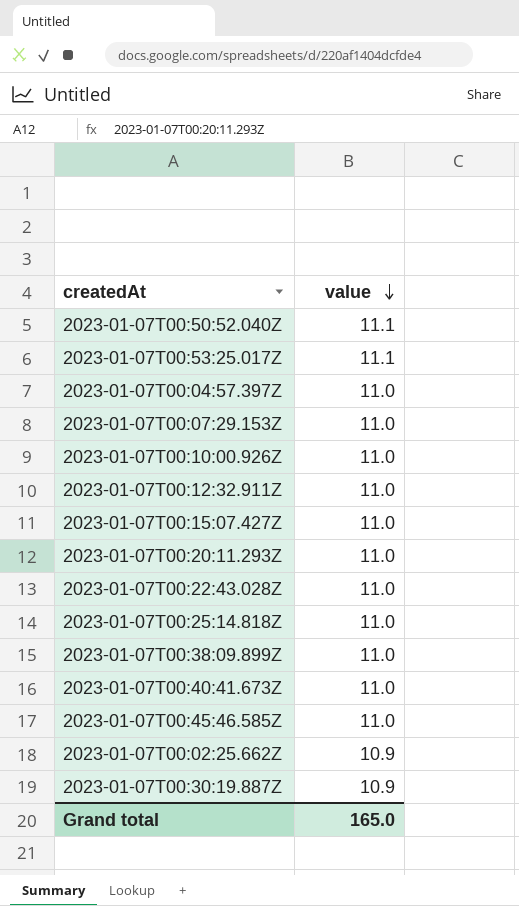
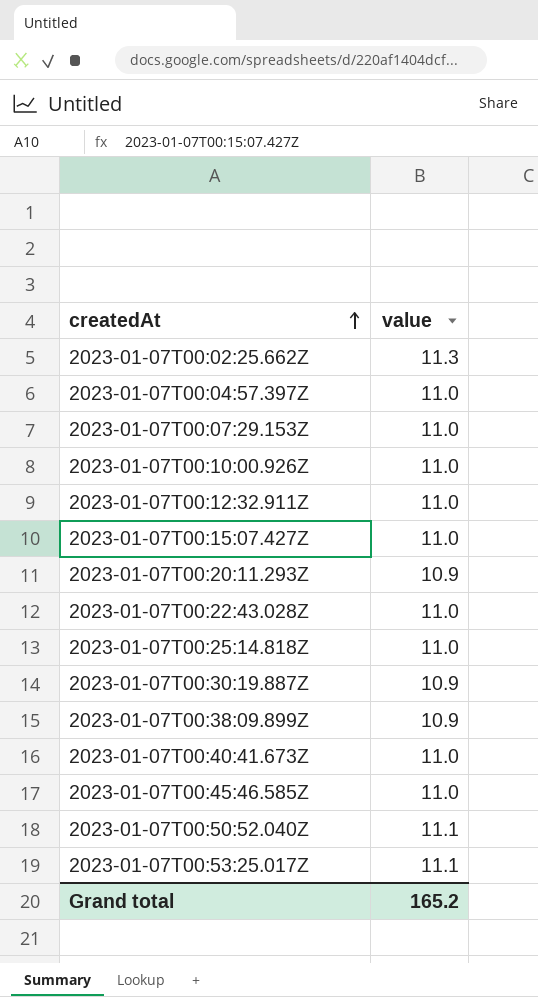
row order: value descending -> createdAt ascending
2023-01-07T00:02:25.662Z | value: 10.9 -> 11.3
2023-01-07T00:20:11.293Z | value: 11.0 -> 10.9
2023-01-07T00:38:09.899Z | value: 11.0 -> 10.9
Grand total | value: 165.0 -> 165.2

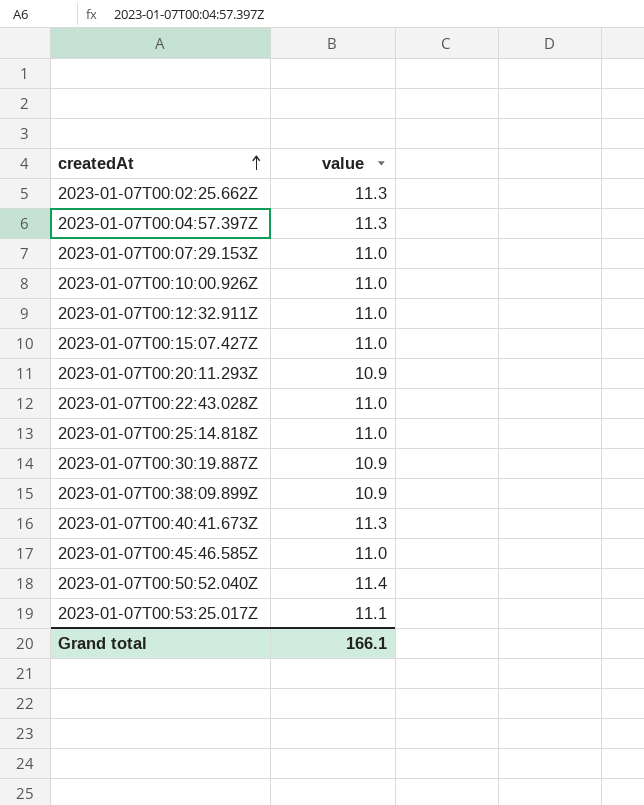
2023-01-07T00:04:57.397Z | value: 11.0 -> 11.3
2023-01-07T00:40:41.673Z | value: 11.0 -> 11.3
2023-01-07T00:50:52.040Z | value: 11.1 -> 11.4
Grand total | value: 165.2 -> 166.1

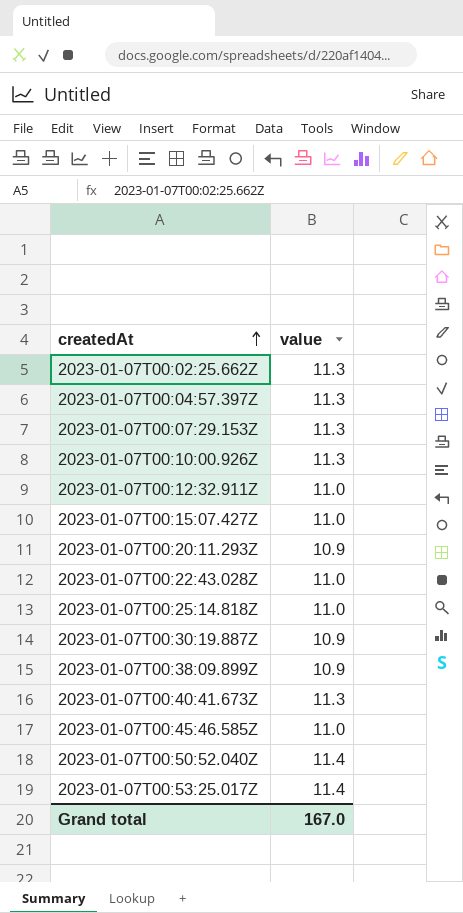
2023-01-07T00:07:29.153Z | value: 11.0 -> 11.3
2023-01-07T00:10:00.926Z | value: 11.0 -> 11.3
2023-01-07T00:53:25.017Z | value: 11.1 -> 11.4
Grand total | value: 166.1 -> 167.0

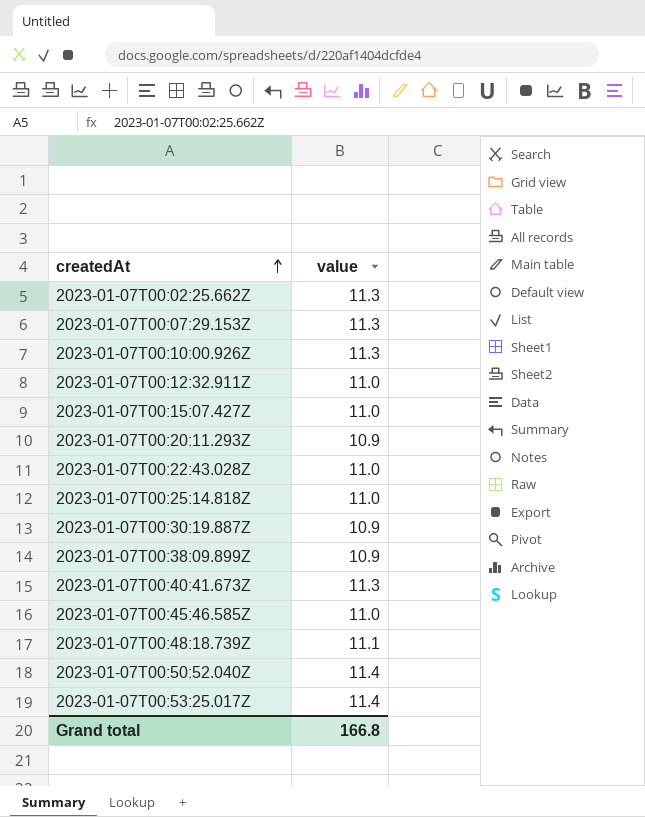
row 2023-01-07T00:04:57.397Z: 11.3 -> none
row 2023-01-07T00:48:18.739Z: none -> 11.1
Grand total | value: 167.0 -> 166.8

